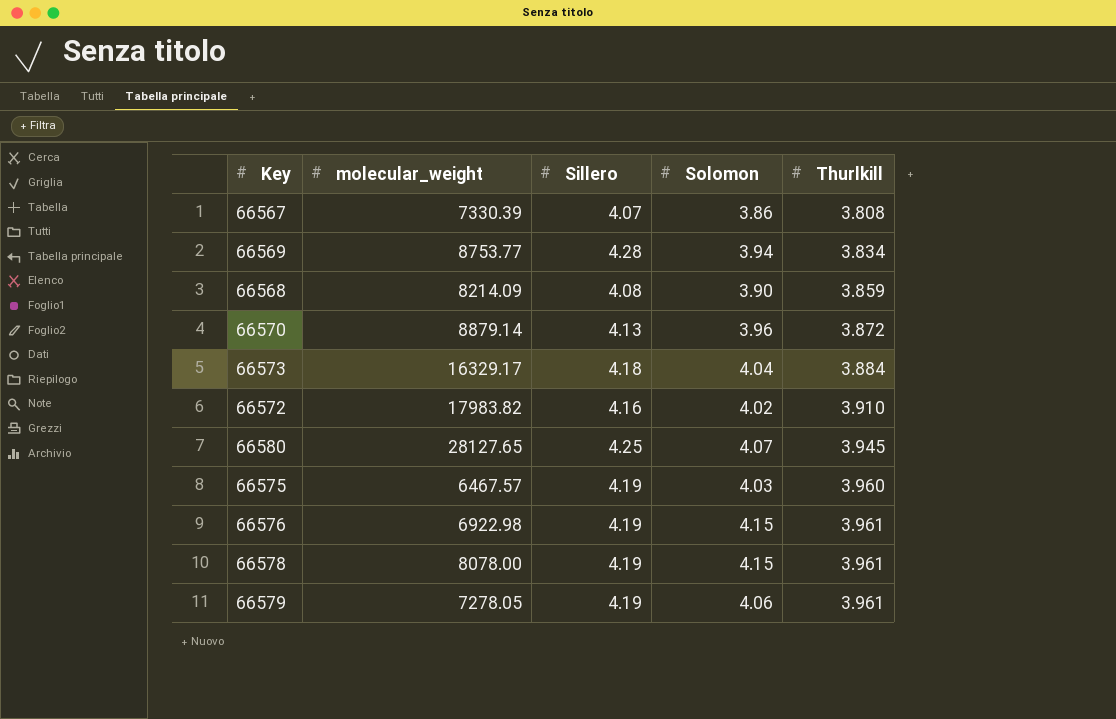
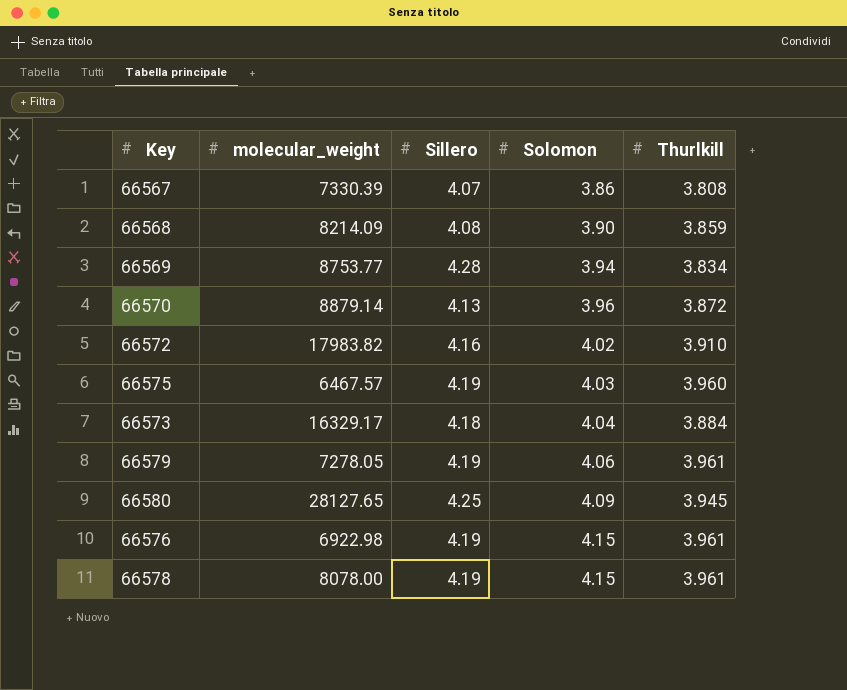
row order: Thurlkill ascending -> Solomon ascending
66580 | Solomon: 4.07 -> 4.09

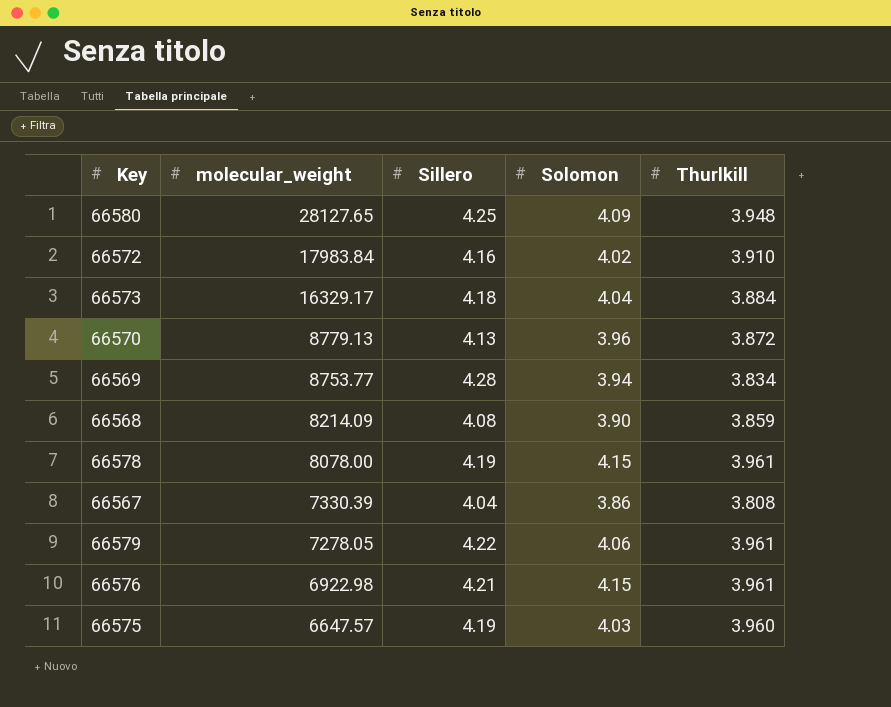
row order: Solomon ascending -> molecular_weight descending
66580 | Thurlkill: 3.945 -> 3.948
66572 | molecular_weight: 17983.82 -> 17983.84
66570 | molecular_weight: 8879.14 -> 8779.13
66567 | Sillero: 4.07 -> 4.04
66579 | Sillero: 4.19 -> 4.22
66576 | Sillero: 4.19 -> 4.21
66575 | molecular_weight: 6467.57 -> 6647.57

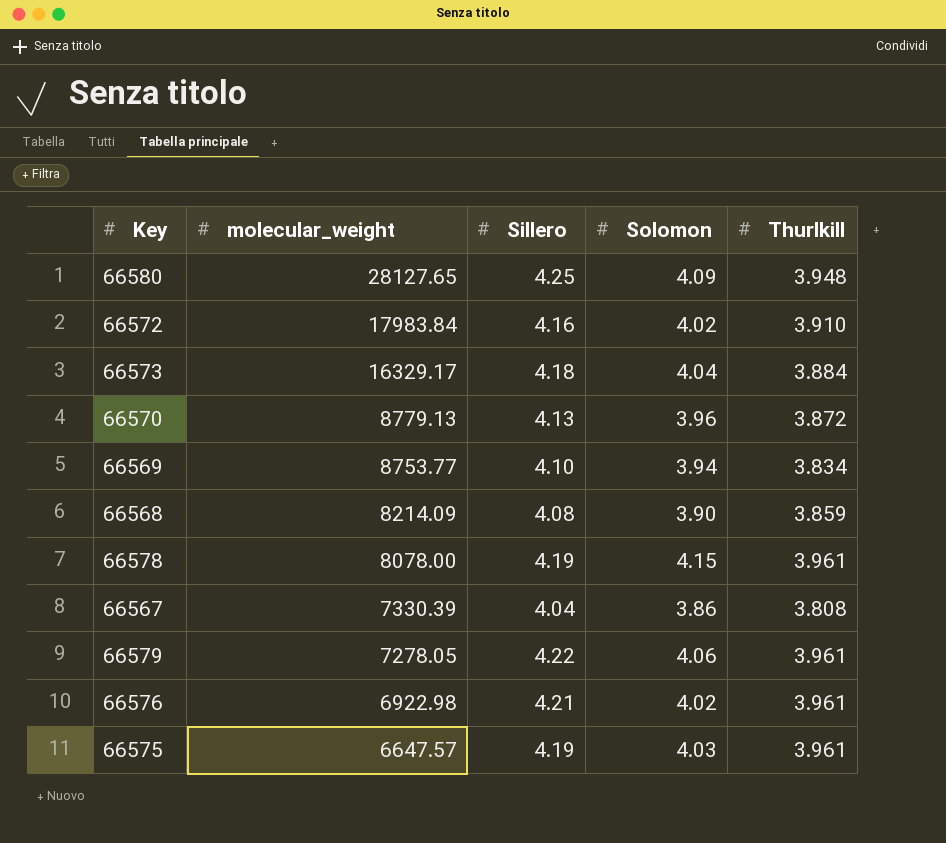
66569 | Sillero: 4.28 -> 4.10
66576 | Solomon: 4.15 -> 4.02
66575 | Thurlkill: 3.960 -> 3.961

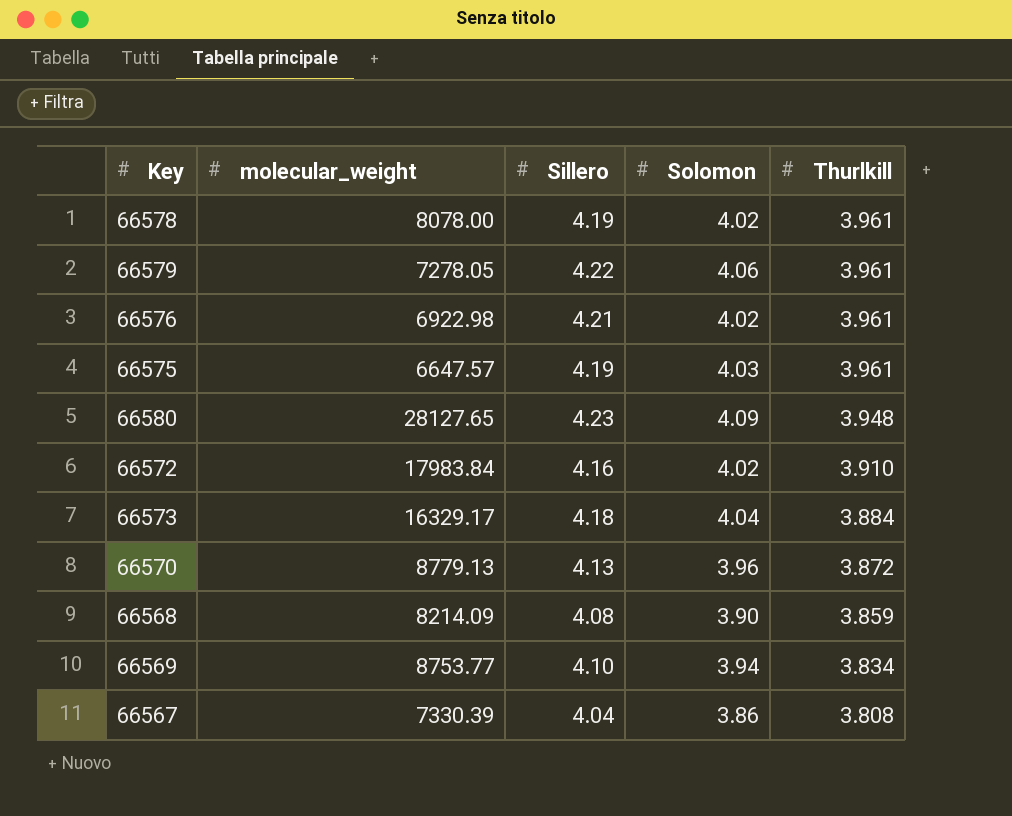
row order: molecular_weight descending -> Thurlkill descending
66578 | Solomon: 4.15 -> 4.02
66580 | Sillero: 4.25 -> 4.23

